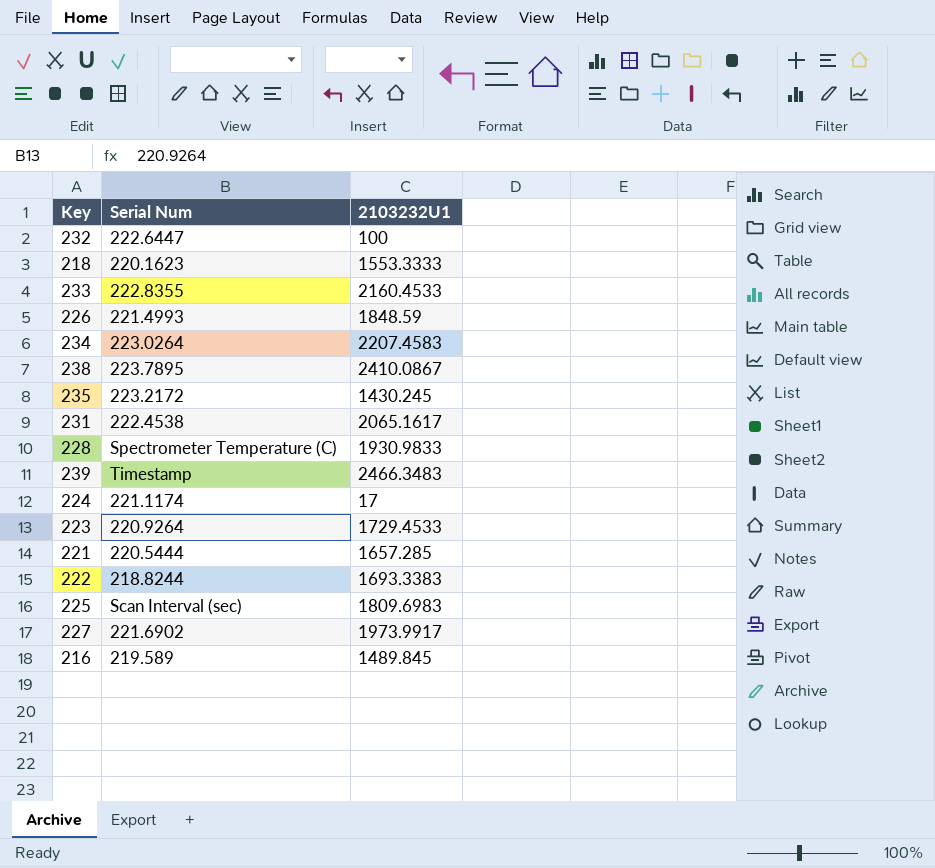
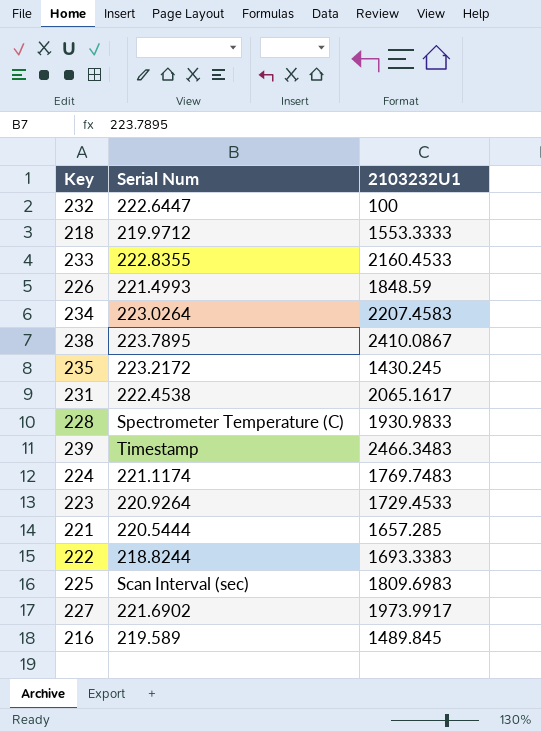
218 | Serial Num: 220.1623 -> 219.9712
224 | 2103232U1: 17 -> 1769.7483

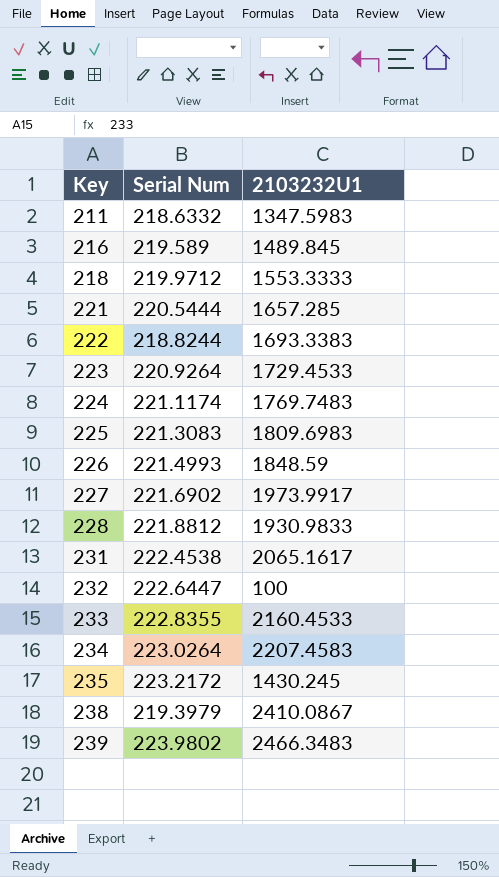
row order: none -> Key ascending
row 211: none -> 218.6332 | 1347.5983
225 | Serial Num: Scan Interval (sec) -> 221.3083
228 | Serial Num: Spectrometer Temperature (C) -> 221.8812
238 | Serial Num: 223.7895 -> 219.3979
239 | Serial Num: Timestamp -> 223.9802

